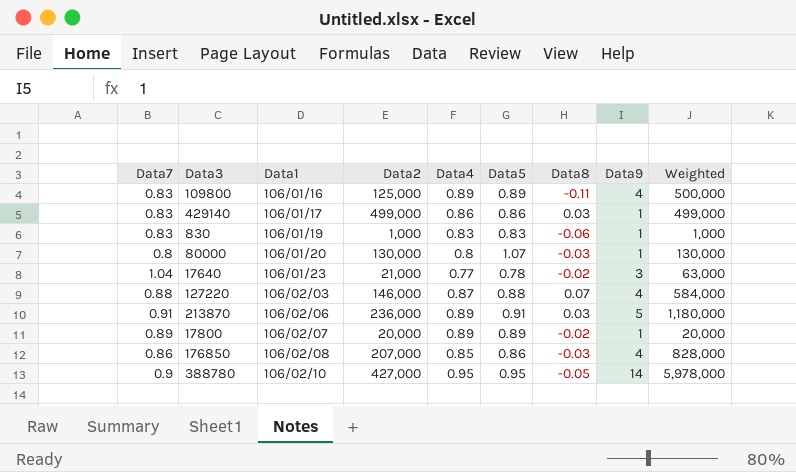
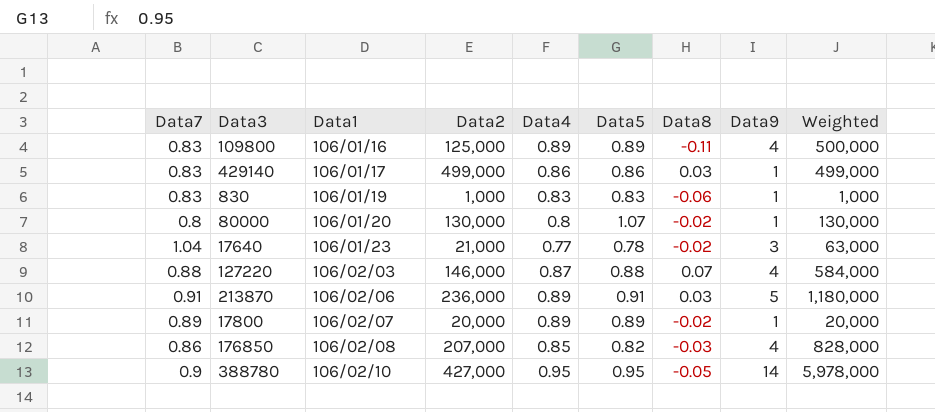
80000 | Data8: -0.03 -> -0.02
176850 | Data5: 0.86 -> 0.82

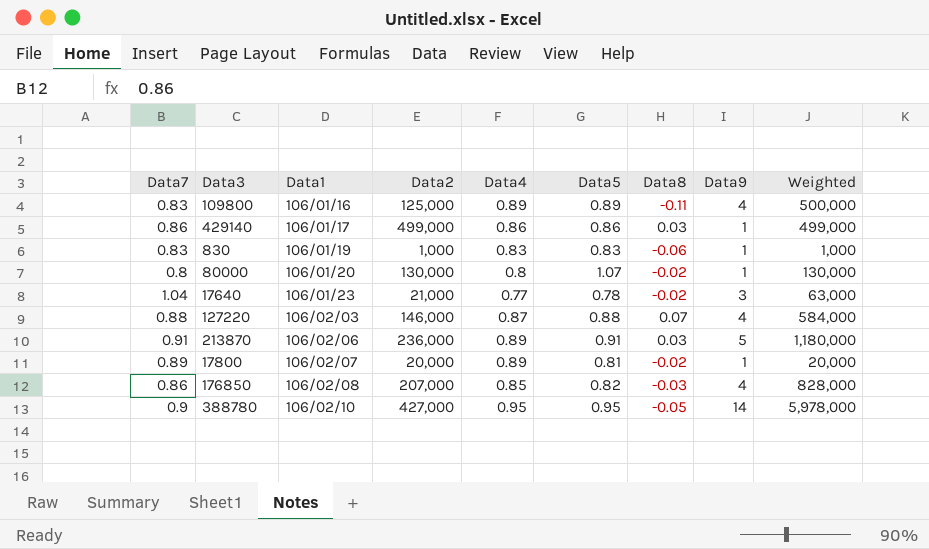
429140 | Data7: 0.83 -> 0.86
17800 | Data5: 0.89 -> 0.81

